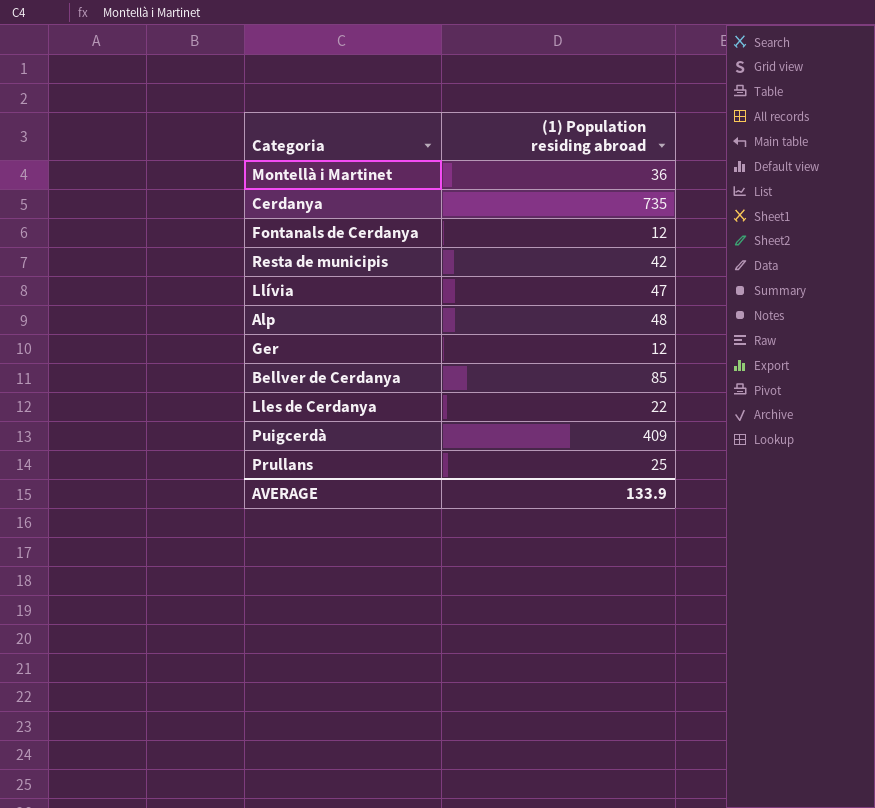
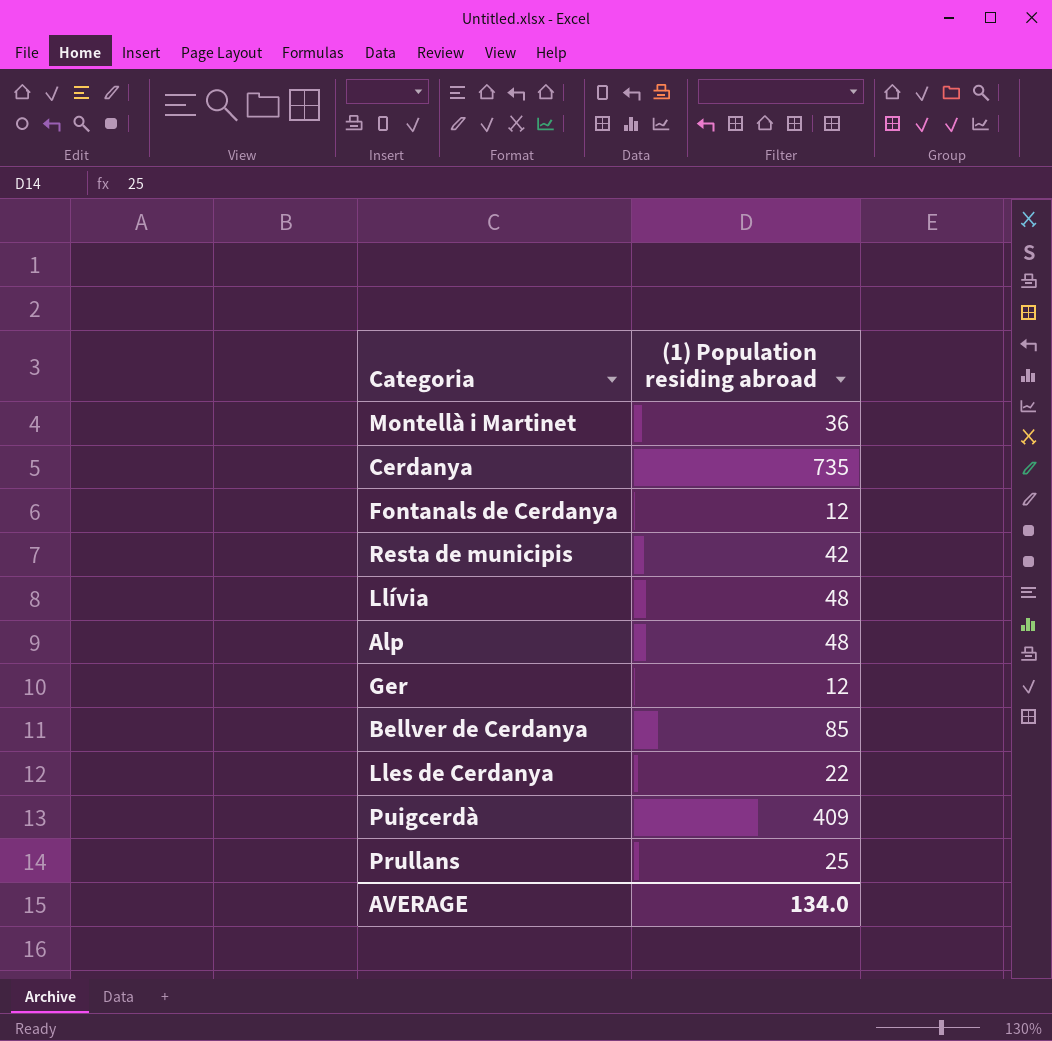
Llívia | (1) Population residing abroad: 47 -> 48
AVERAGE | (1) Population residing abroad: 133.9 -> 134.0

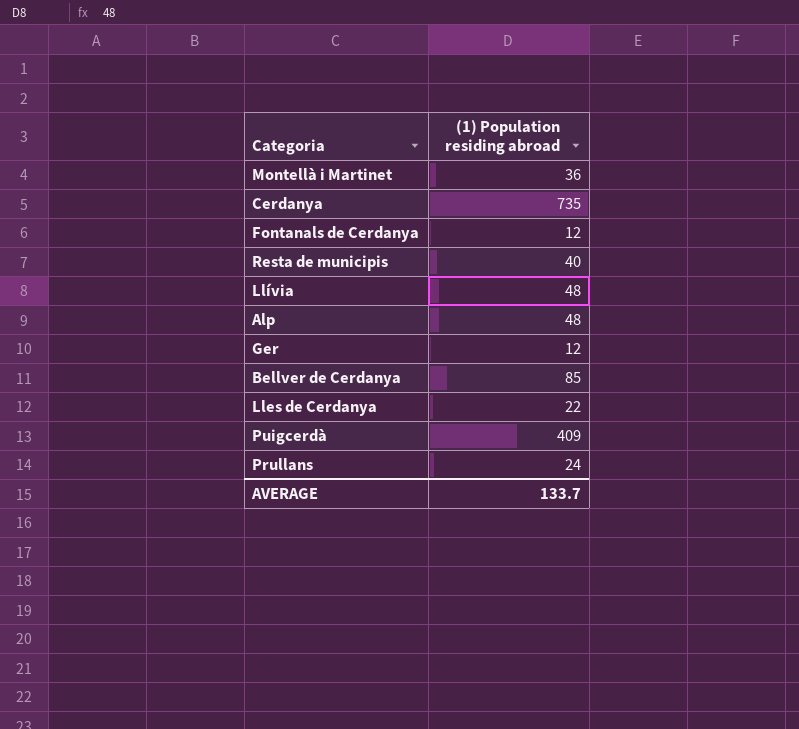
Resta de municipis | (1) Population residing abroad: 42 -> 40
Prullans | (1) Population residing abroad: 25 -> 24
AVERAGE | (1) Population residing abroad: 134.0 -> 133.7

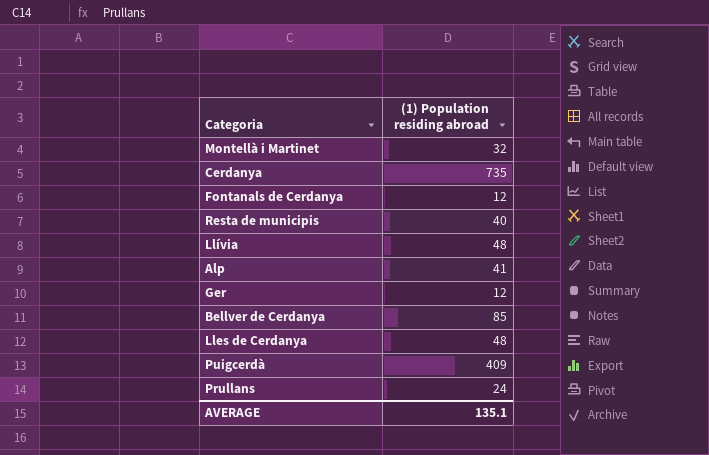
Montellà i Martinet | (1) Population residing abroad: 36 -> 32
Alp | (1) Population residing abroad: 48 -> 41
Lles de Cerdanya | (1) Population residing abroad: 22 -> 48
AVERAGE | (1) Population residing abroad: 133.7 -> 135.1

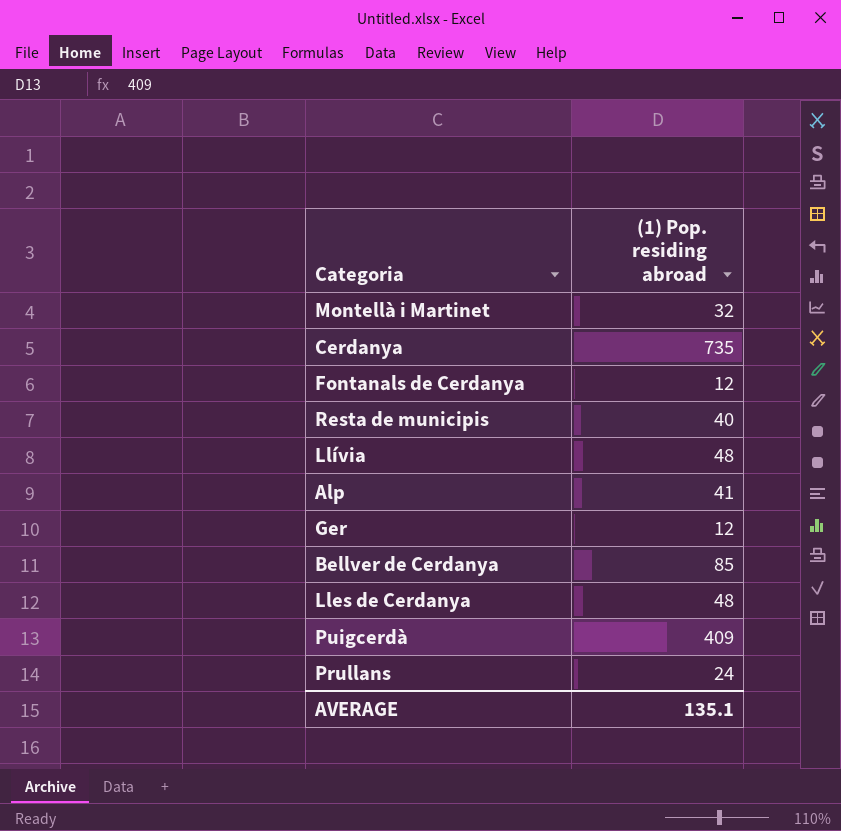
column name: (1) Population residing abroad -> (1) Pop. residing abroad

